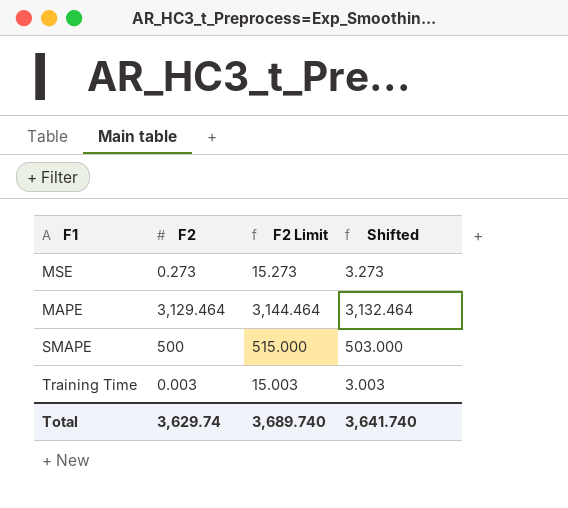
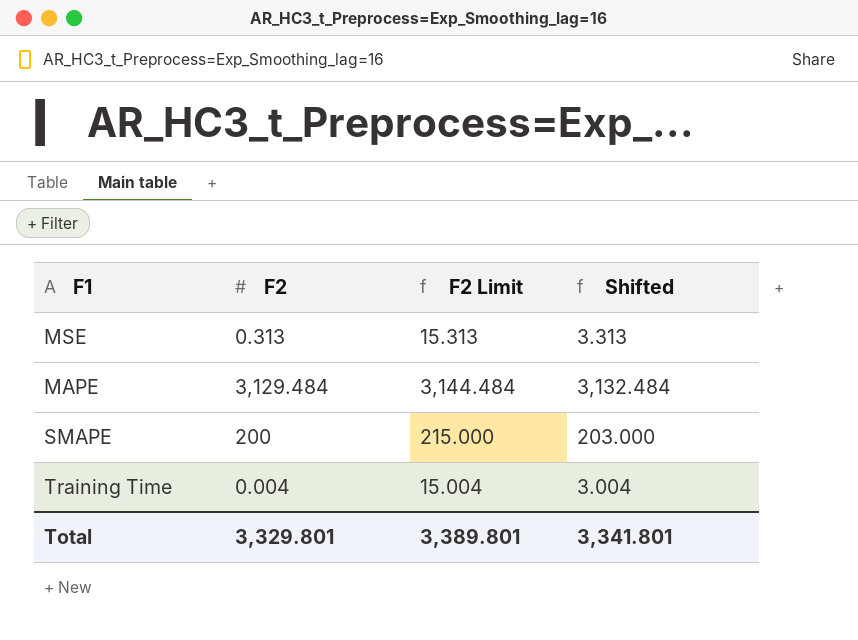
MSE | F2: 0.273 -> 0.313
MSE | F2 Limit: 15.273 -> 15.313
MSE | Shifted: 3.273 -> 3.313
MAPE | F2: 3,129.464 -> 3,129.484
MAPE | F2 Limit: 3,144.464 -> 3,144.484
MAPE | Shifted: 3,132.464 -> 3,132.484
SMAPE | F2: 500 -> 200
SMAPE | F2 Limit: 515.000 -> 215.000
SMAPE | Shifted: 503.000 -> 203.000
Training Time | F2: 0.003 -> 0.004
Training Time | F2 Limit: 15.003 -> 15.004
Training Time | Shifted: 3.003 -> 3.004
Total | F2: 3,629.74 -> 3,329.801
Total | F2 Limit: 3,689.740 -> 3,389.801
Total | Shifted: 3,641.740 -> 3,341.801

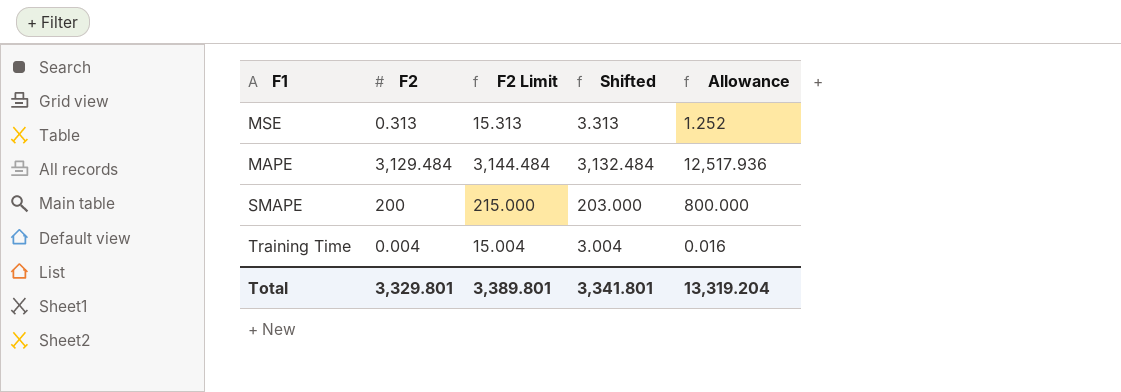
column Allowance | formula: none -> [F2] * 4

